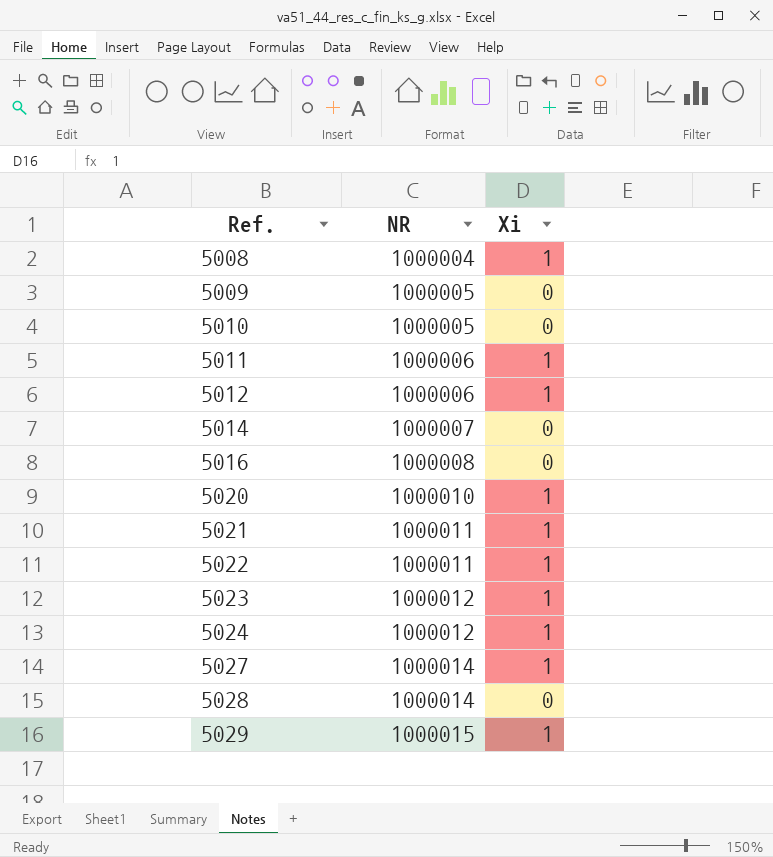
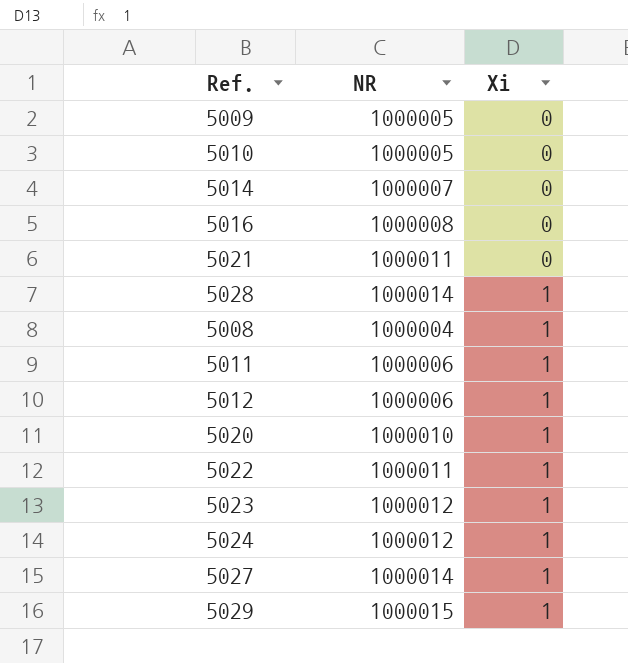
row order: Ref. ascending -> Xi ascending
5021 | Xi: 1 -> 0
5028 | Xi: 0 -> 1

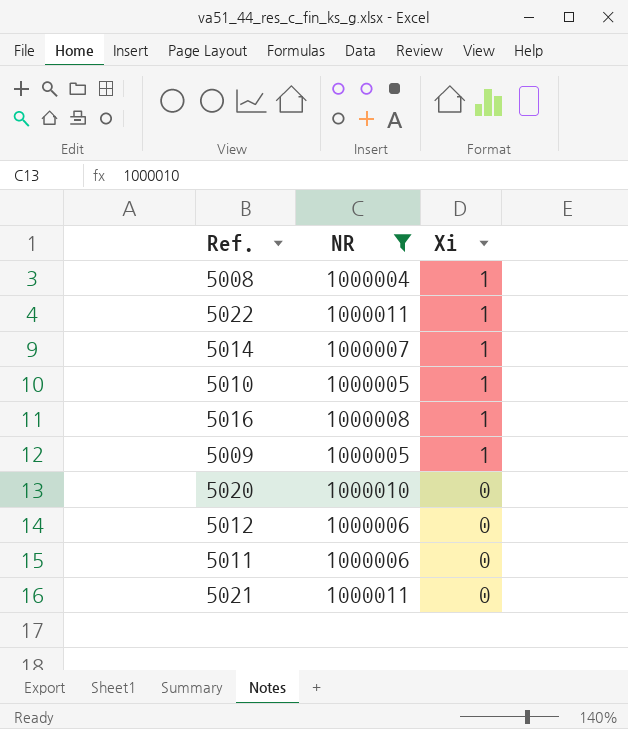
filter: none -> NR <= 1000011
row order: Xi ascending -> Xi descending
5014 | Xi: 0 -> 1
5010 | Xi: 0 -> 1
5016 | Xi: 0 -> 1
5009 | Xi: 0 -> 1
5020 | Xi: 1 -> 0
5012 | Xi: 1 -> 0
5011 | Xi: 1 -> 0

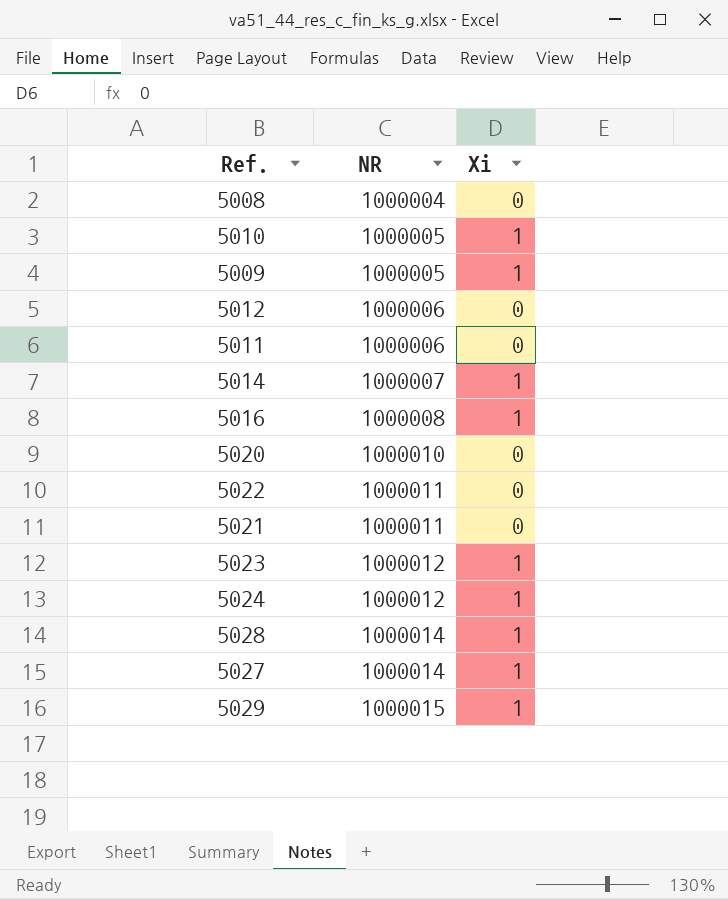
filter: NR <= 1000011 -> none
row order: Xi descending -> NR ascending
5008 | Xi: 1 -> 0
5022 | Xi: 1 -> 0

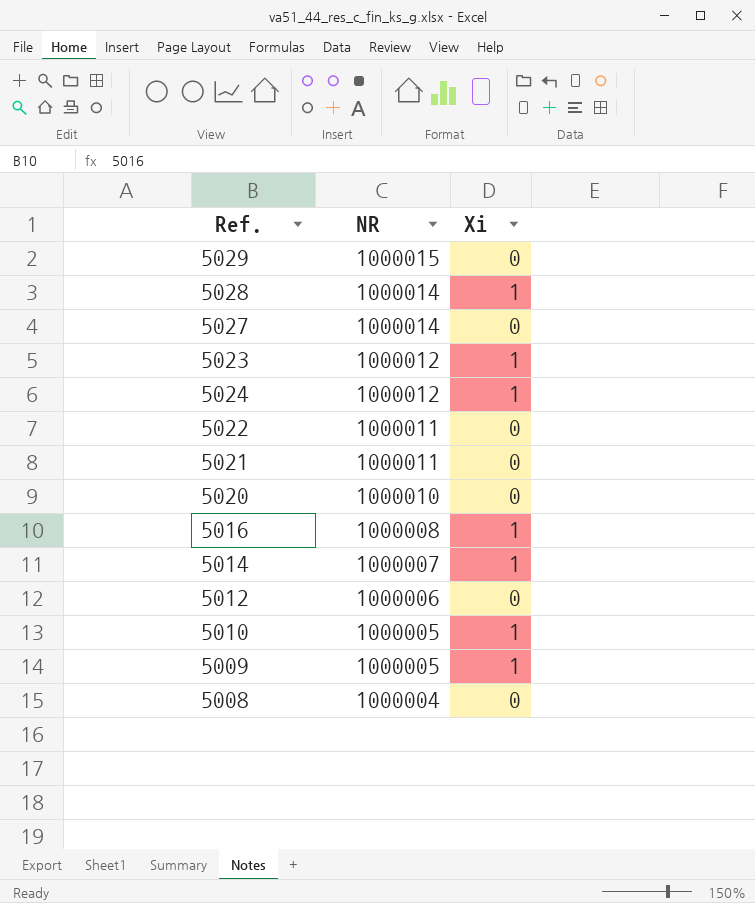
row order: NR ascending -> NR descending
row 5011: 1000006 | 0 -> none
5029 | Xi: 1 -> 0
5027 | Xi: 1 -> 0

